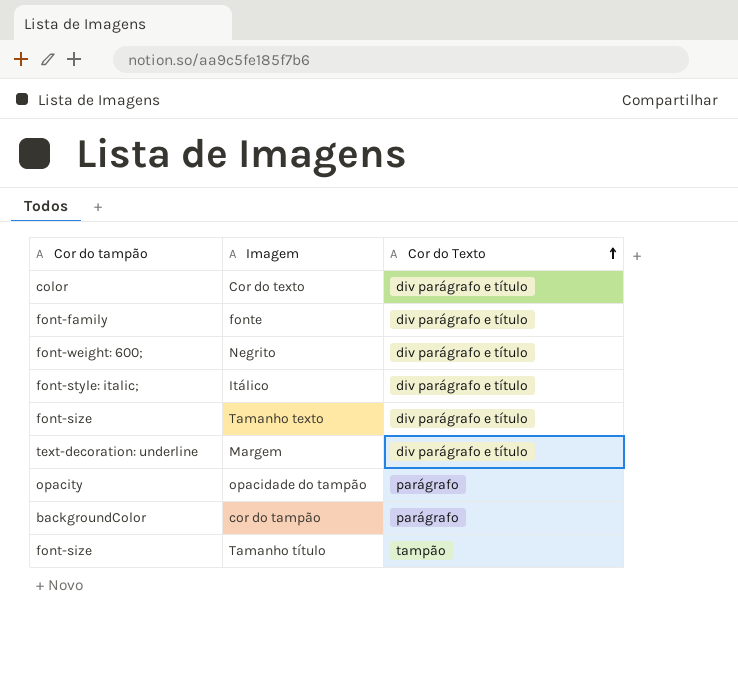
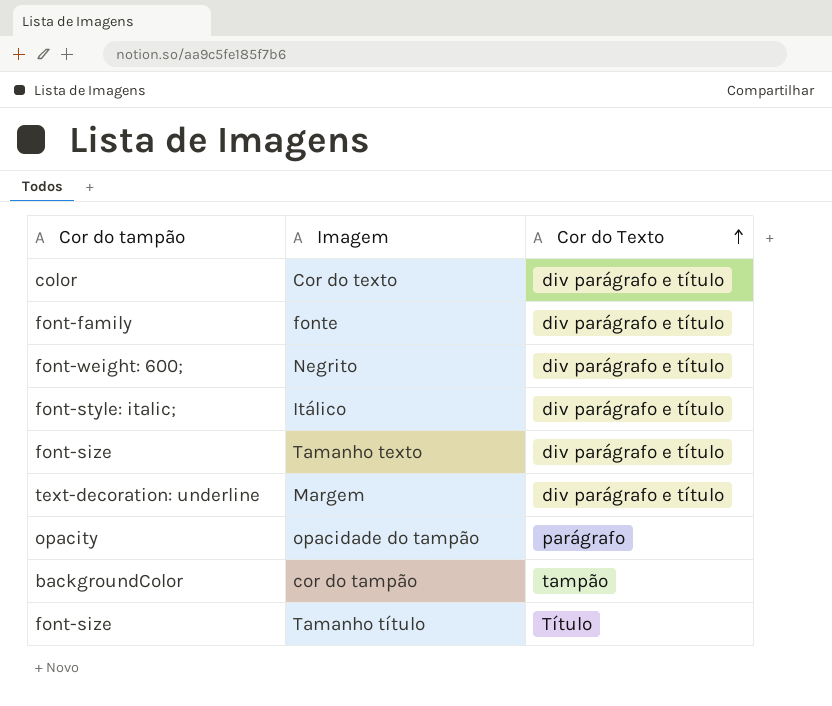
cor do tampão | Cor do Texto: parágrafo -> tampão
Tamanho título | Cor do Texto: tampão -> Título

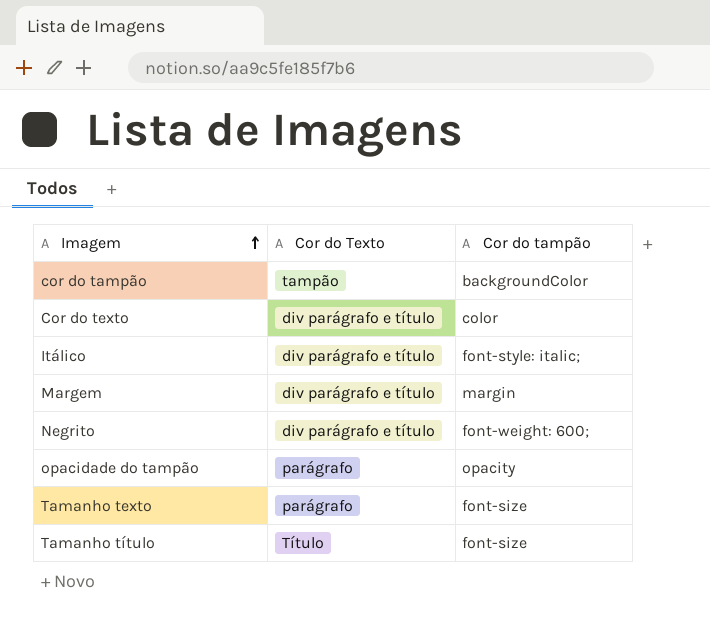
row order: Cor do Texto ascending -> Imagem ascending
column Cor do tampão | position: 1 -> 3
row fonte: font-family | div parágrafo e título -> none
Margem | Cor do tampão: text-decoration: underline -> margin
Tamanho texto | Cor do Texto: div parágrafo e título -> parágrafo

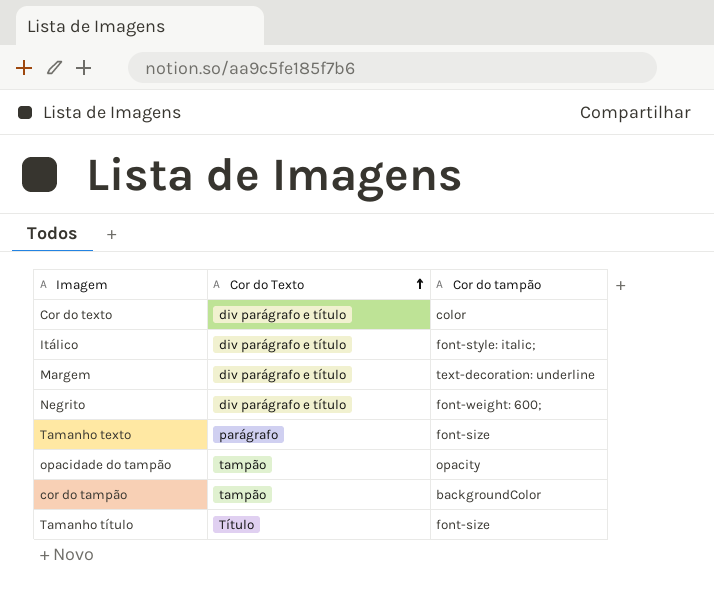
row order: Imagem ascending -> Cor do Texto ascending
Margem | Cor do tampão: margin -> text-decoration: underline
opacidade do tampão | Cor do Texto: parágrafo -> tampão

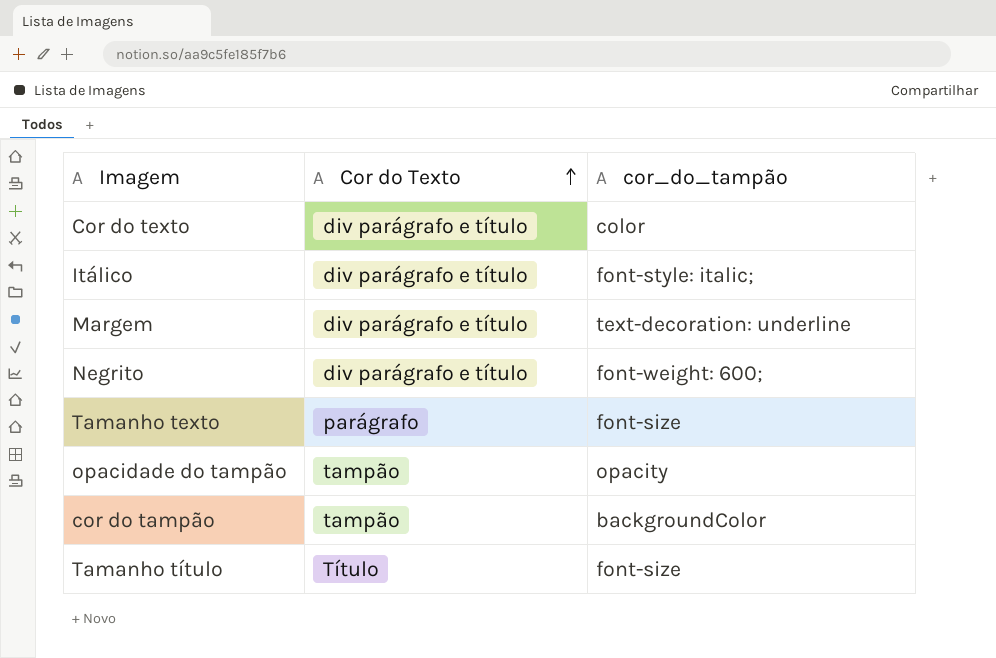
column name: Cor do tampão -> cor_do_tampão

